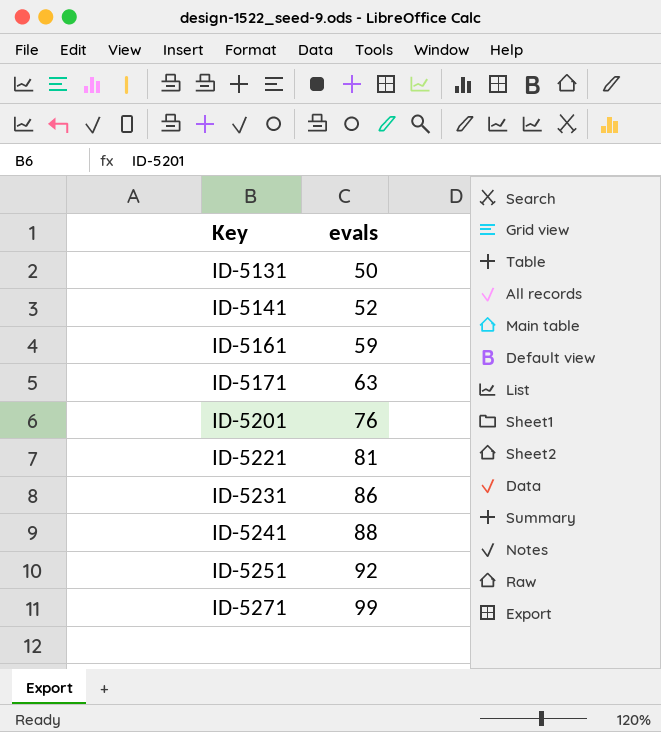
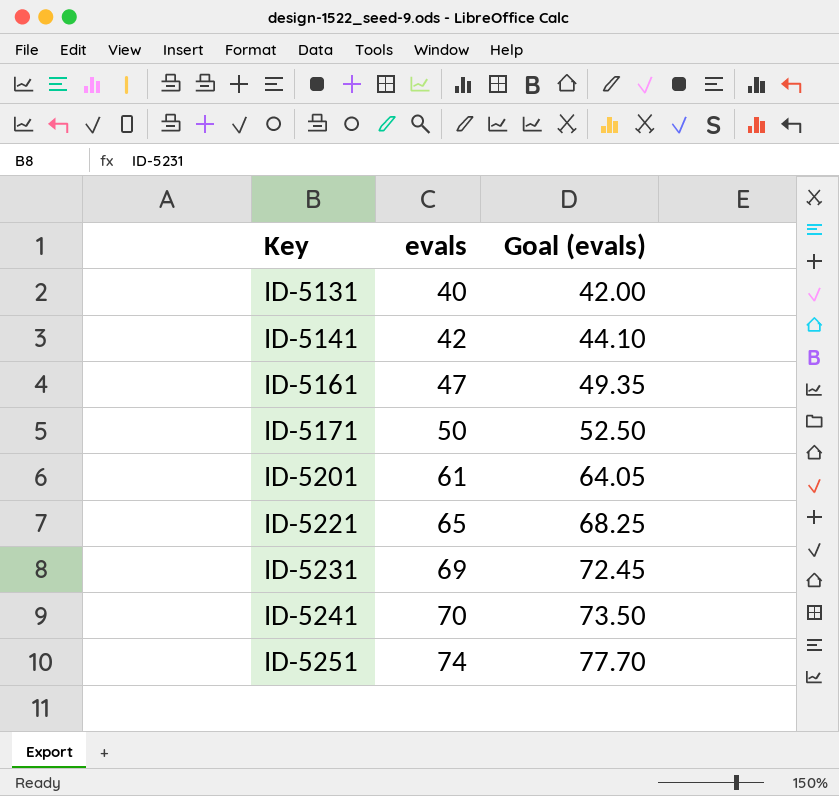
column Goal (evals) | formula: none -> [evals] * 1.05
row ID-5271: 99 -> none
ID-5131 | evals: 50 -> 40
ID-5141 | evals: 52 -> 42
ID-5161 | evals: 59 -> 47
ID-5171 | evals: 63 -> 50
ID-5201 | evals: 76 -> 61
ID-5221 | evals: 81 -> 65
ID-5231 | evals: 86 -> 69
ID-5241 | evals: 88 -> 70
ID-5251 | evals: 92 -> 74

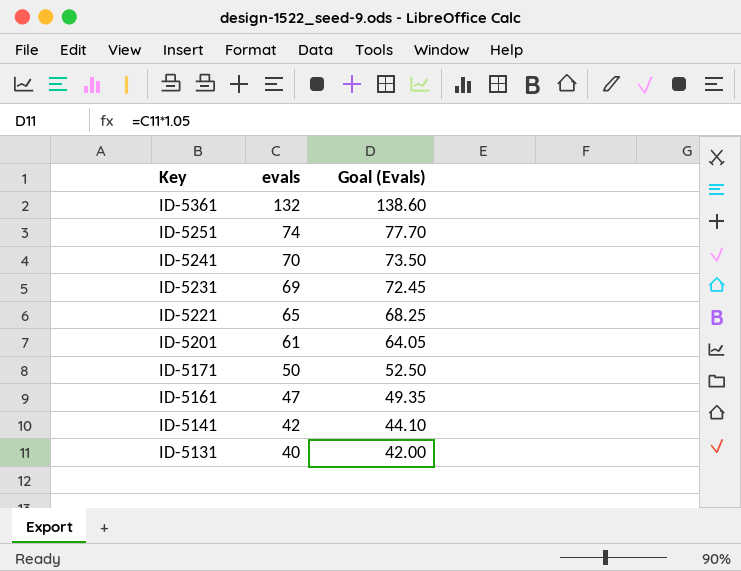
row order: Key ascending -> Key descending
column name: Goal (evals) -> Goal (Evals)
row ID-5361: none -> 132 | 138.60

